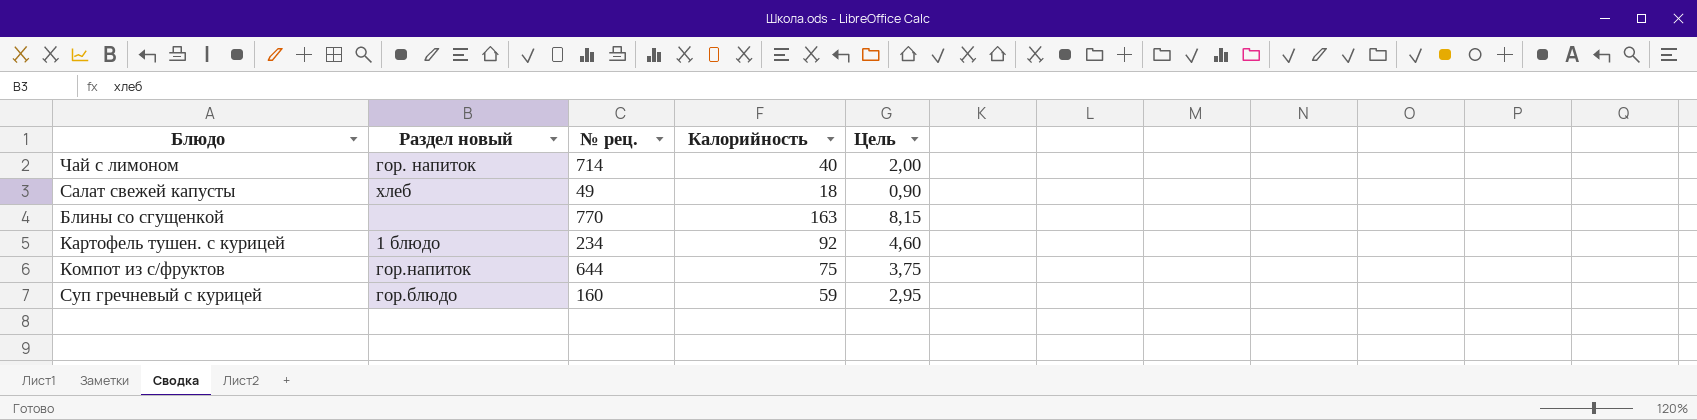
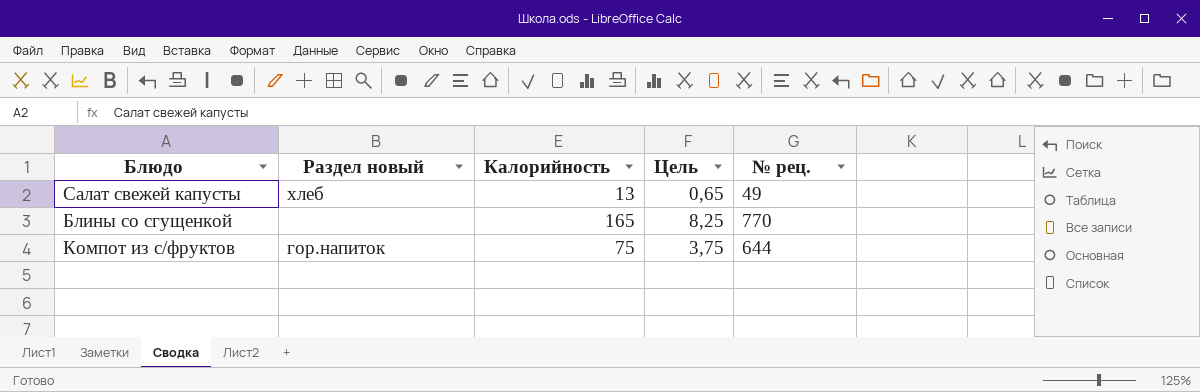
column № рец. | position: 3 -> 5
row Чай с лимоном: гор. напиток | 714 | 40 | 2,00 -> none
row Картофель тушен. с курицей: 1 блюдо | 234 | 92 | 4,60 -> none
row Суп гречневый с курицей: гор.блюдо | 160 | 59 | 2,95 -> none
Салат свежей капусты | Калорийность: 18 -> 13
Салат свежей капусты | Цель: 0,90 -> 0,65
Блины со сгущенкой | Калорийность: 163 -> 165
Блины со сгущенкой | Цель: 8,15 -> 8,25

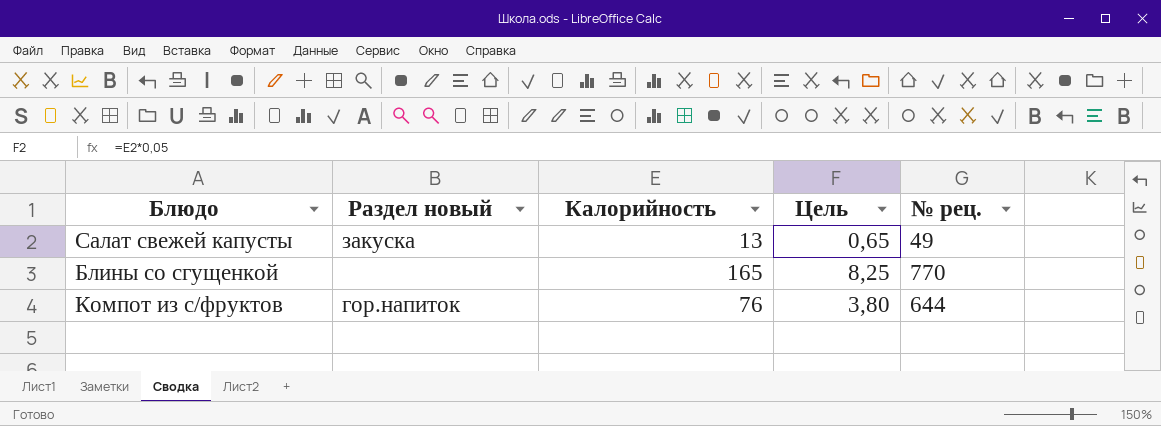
Салат свежей капусты | Раздел новый: хлеб -> закуска
Компот из с/фруктов | Калорийность: 75 -> 76
Компот из с/фруктов | Цель: 3,75 -> 3,80

